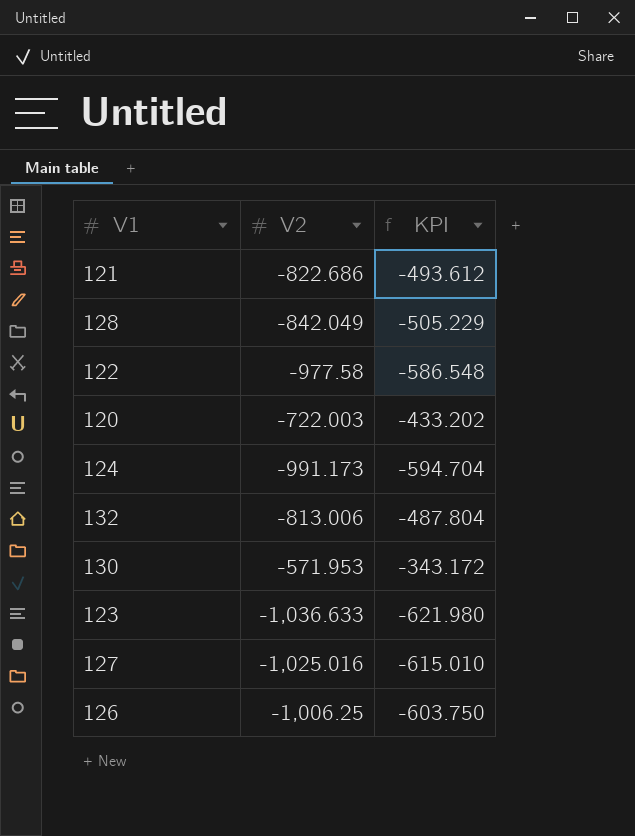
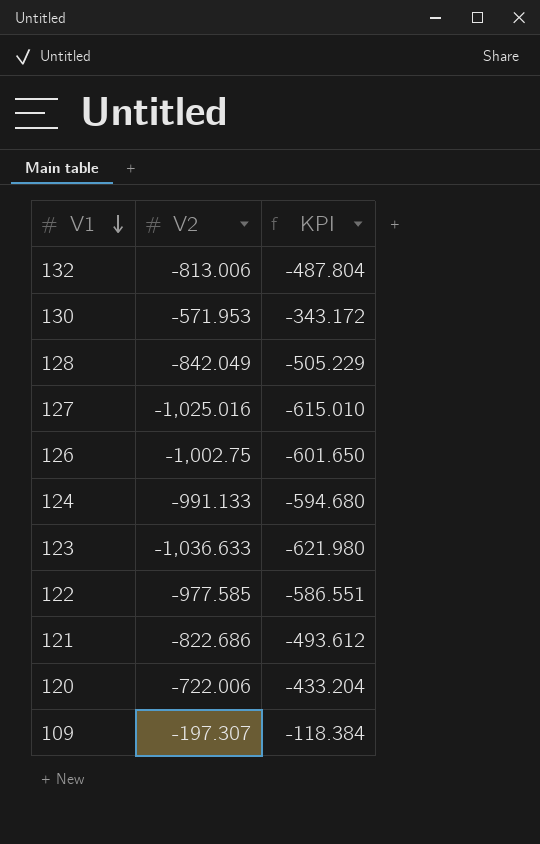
row order: none -> V1 descending
126 | V2: -1,006.25 -> -1,002.75
126 | KPI: -603.750 -> -601.650
124 | V2: -991.173 -> -991.133
124 | KPI: -594.704 -> -594.680
122 | V2: -977.58 -> -977.585
122 | KPI: -586.548 -> -586.551
120 | V2: -722.003 -> -722.006
120 | KPI: -433.202 -> -433.204
row 109: none -> -197.307 | -118.384

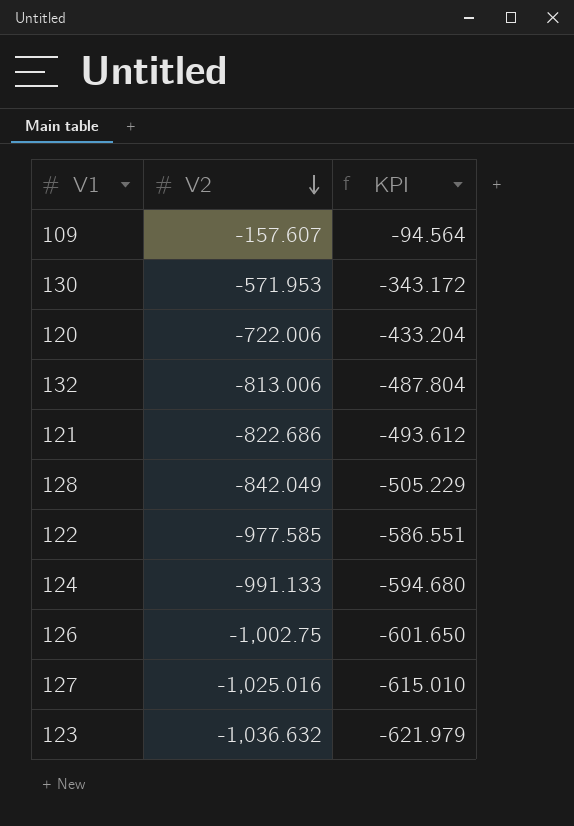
row order: V1 descending -> V2 descending
109 | V2: -197.307 -> -157.607
109 | KPI: -118.384 -> -94.564
123 | V2: -1,036.633 -> -1,036.632
123 | KPI: -621.980 -> -621.979

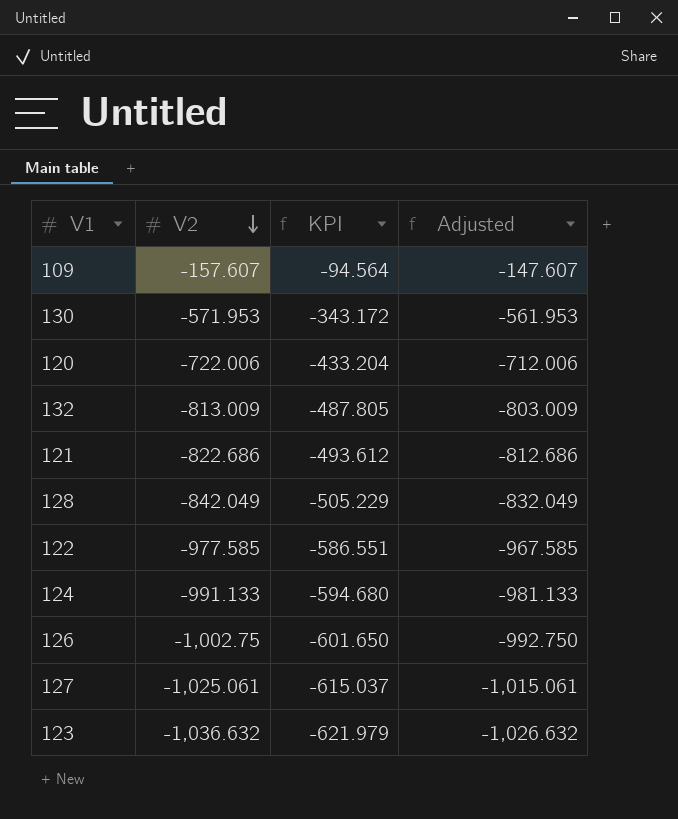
column Adjusted | formula: none -> [V2] + 10
132 | V2: -813.006 -> -813.009
132 | KPI: -487.804 -> -487.805
127 | V2: -1,025.016 -> -1,025.061
127 | KPI: -615.010 -> -615.037

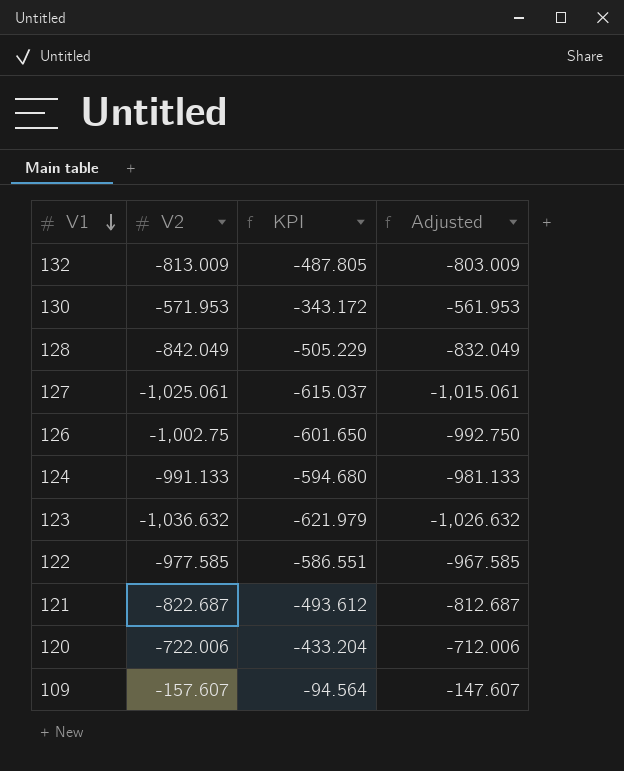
row order: V2 descending -> V1 descending
121 | V2: -822.686 -> -822.687
121 | Adjusted: -812.686 -> -812.687

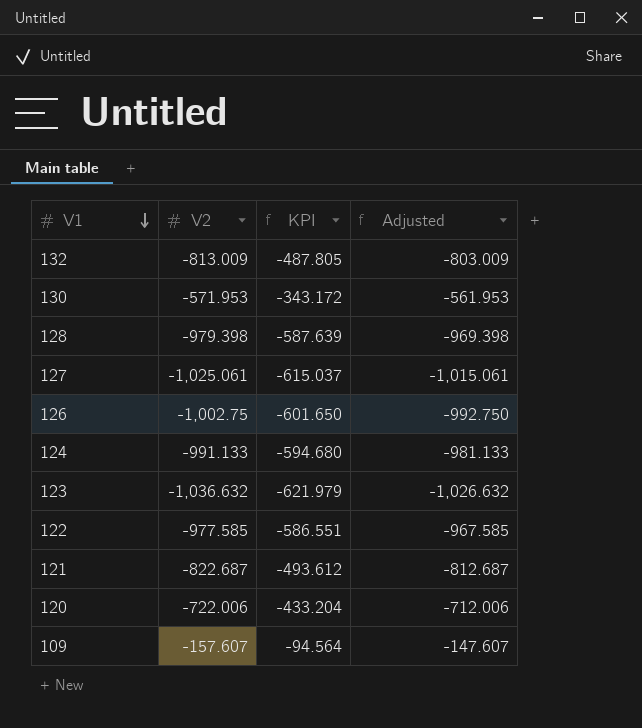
128 | V2: -842.049 -> -979.398
128 | KPI: -505.229 -> -587.639
128 | Adjusted: -832.049 -> -969.398

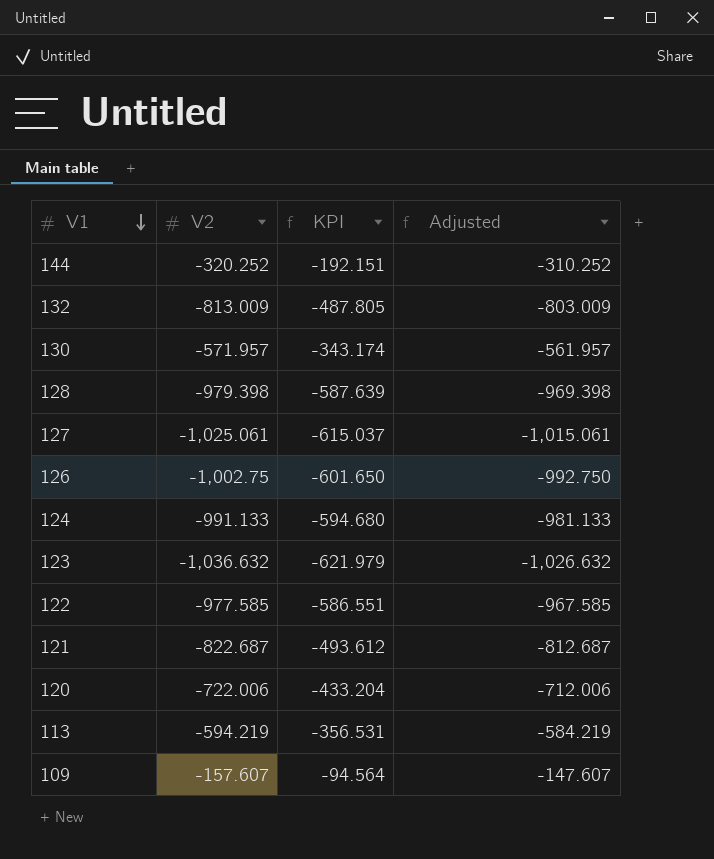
row 144: none -> -320.252 | -192.151 | -310.252
130 | V2: -571.953 -> -571.957
130 | KPI: -343.172 -> -343.174
130 | Adjusted: -561.953 -> -561.957
row 113: none -> -594.219 | -356.531 | -584.219

